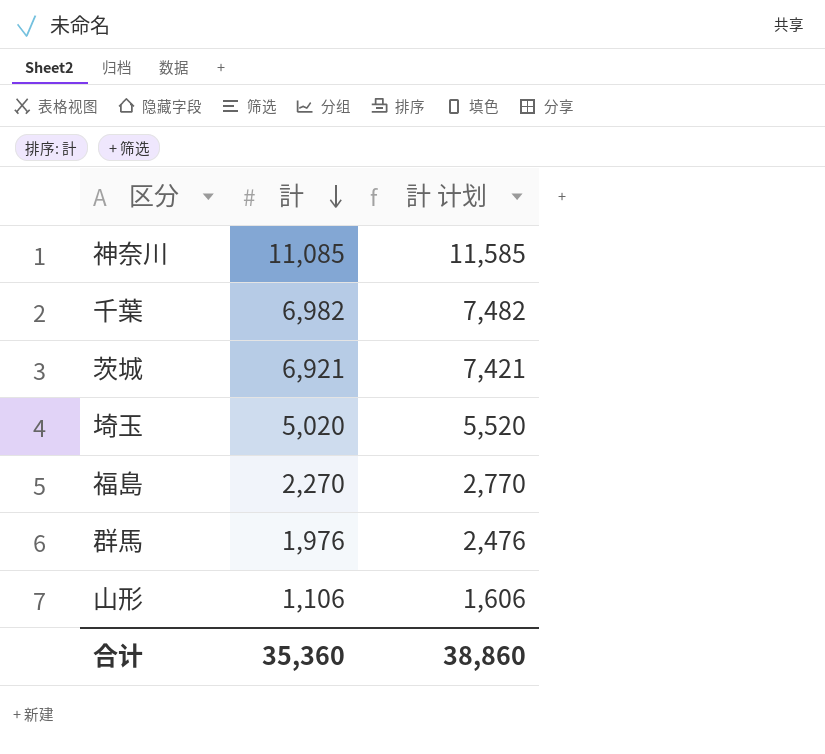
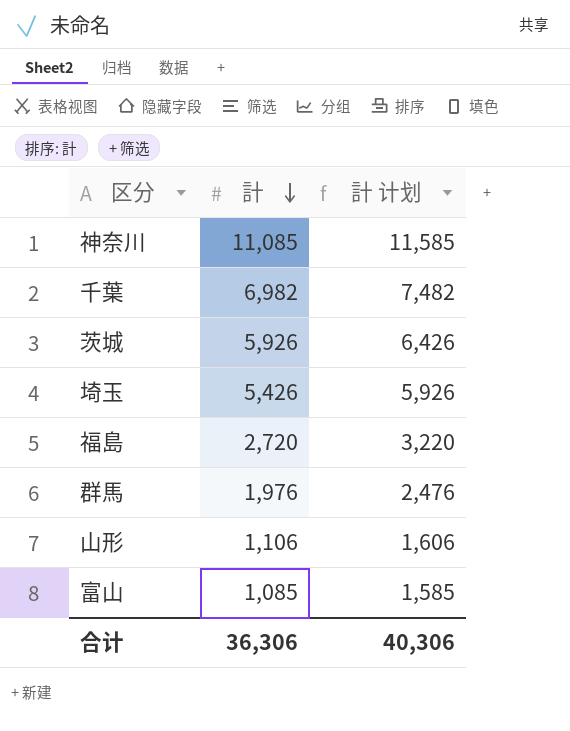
茨城 | 計: 6,921 -> 5,926
茨城 | 計 计划: 7,421 -> 6,426
埼玉 | 計: 5,020 -> 5,426
埼玉 | 計 计划: 5,520 -> 5,926
福島 | 計: 2,270 -> 2,720
福島 | 計 计划: 2,770 -> 3,220
row 富山: none -> 1,085 | 1,585
合计 | 計: 35,360 -> 36,306
合计 | 計 计划: 38,860 -> 40,306

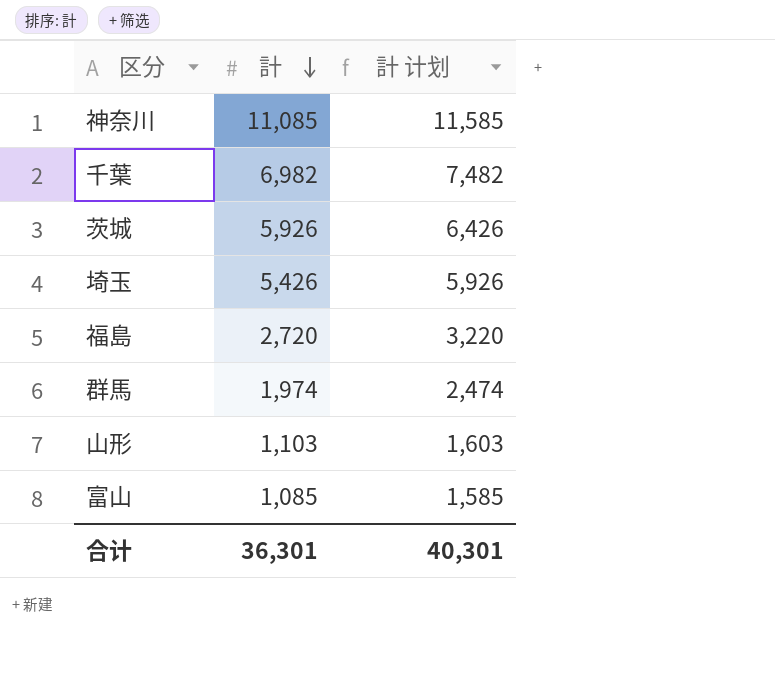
群馬 | 計: 1,976 -> 1,974
群馬 | 計 计划: 2,476 -> 2,474
山形 | 計: 1,106 -> 1,103
山形 | 計 计划: 1,606 -> 1,603
合计 | 計: 36,306 -> 36,301
合计 | 計 计划: 40,306 -> 40,301

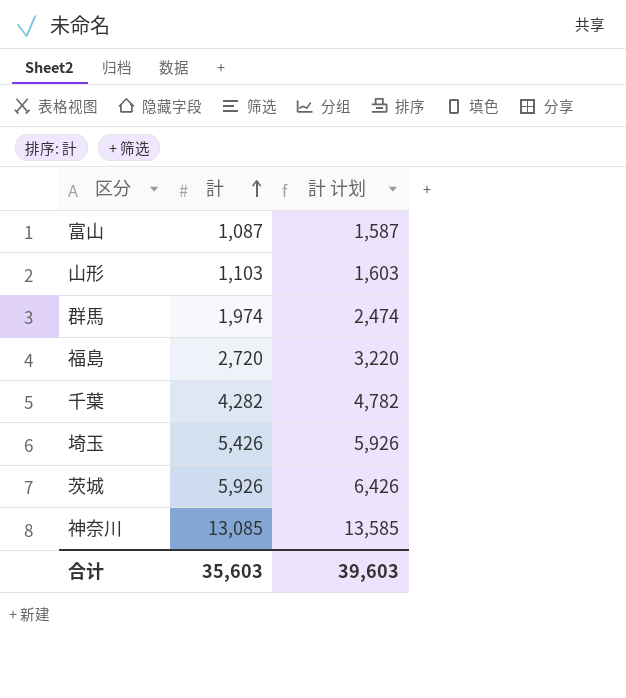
row order: 計 descending -> 計 ascending
富山 | 計: 1,085 -> 1,087
富山 | 計 计划: 1,585 -> 1,587
千葉 | 計: 6,982 -> 4,282
千葉 | 計 计划: 7,482 -> 4,782
神奈川 | 計: 11,085 -> 13,085
神奈川 | 計 计划: 11,585 -> 13,585
合计 | 計: 36,301 -> 35,603
合计 | 計 计划: 40,301 -> 39,603

